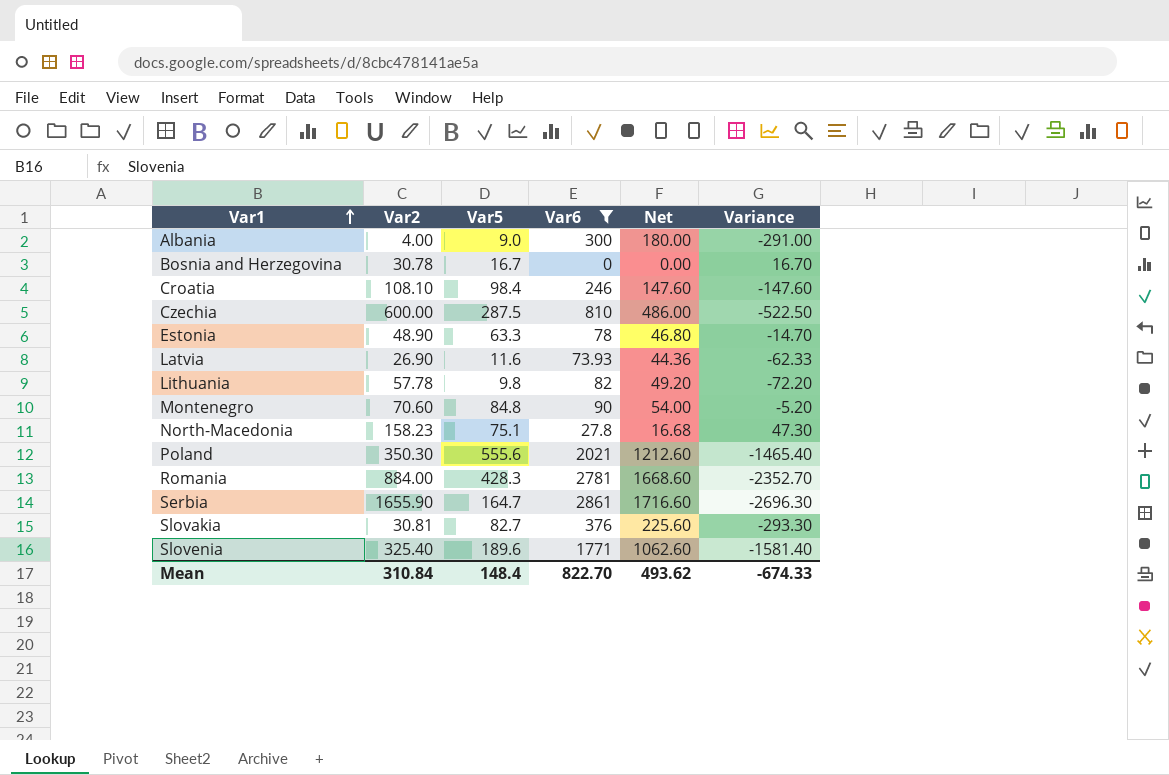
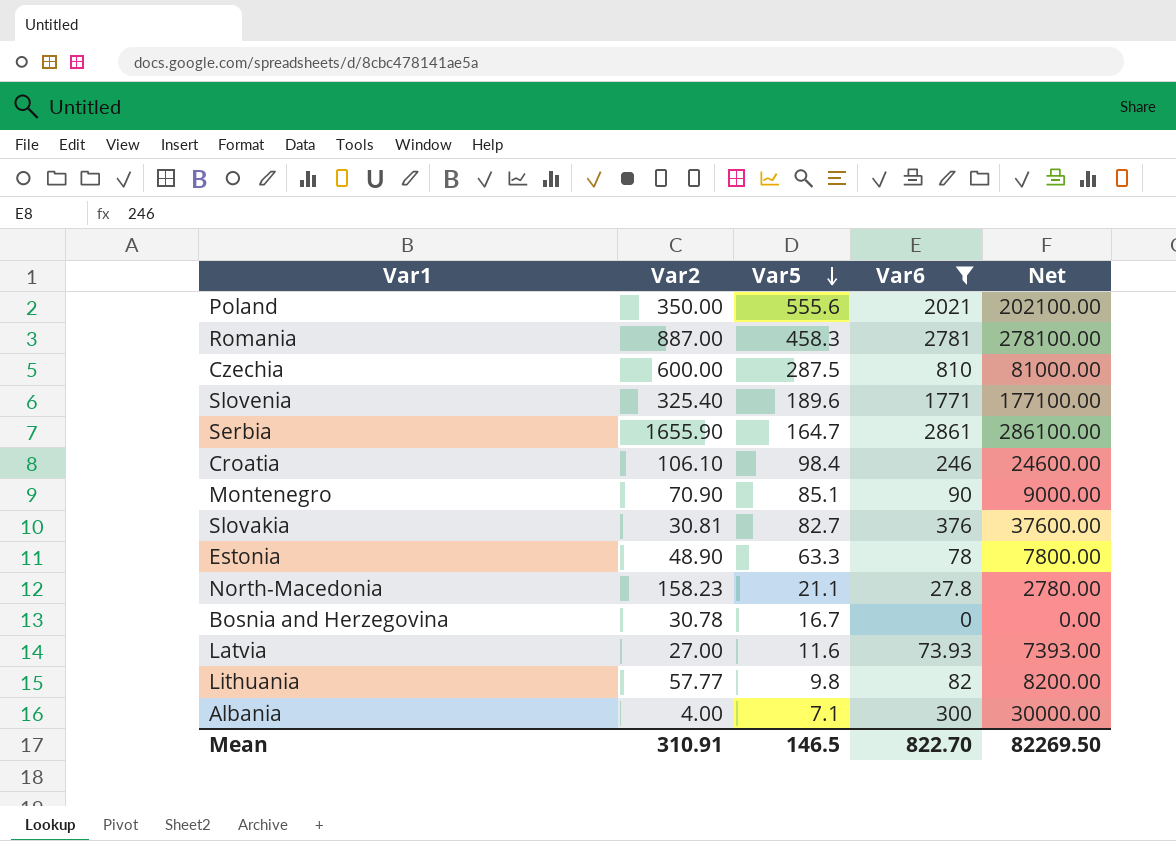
row order: Var1 ascending -> Var5 descending
column Variance | formula: [Var5] - [Var6] -> none
column Net | formula: [Var6] * 0.6 -> [Var6] * 100
Poland | Var2: 350.30 -> 350.00
Romania | Var2: 884.00 -> 887.00
Romania | Var5: 428.3 -> 458.3
Croatia | Var2: 108.10 -> 106.10
Montenegro | Var2: 70.60 -> 70.90
Montenegro | Var5: 84.8 -> 85.1
North-Macedonia | Var5: 75.1 -> 21.1
Latvia | Var2: 26.90 -> 27.00
Lithuania | Var2: 57.78 -> 57.77
Albania | Var5: 9.0 -> 7.1
Mean | Var2: 310.84 -> 310.91
Mean | Var5: 148.4 -> 146.5
Mean | Net: 493.62 -> 82269.50

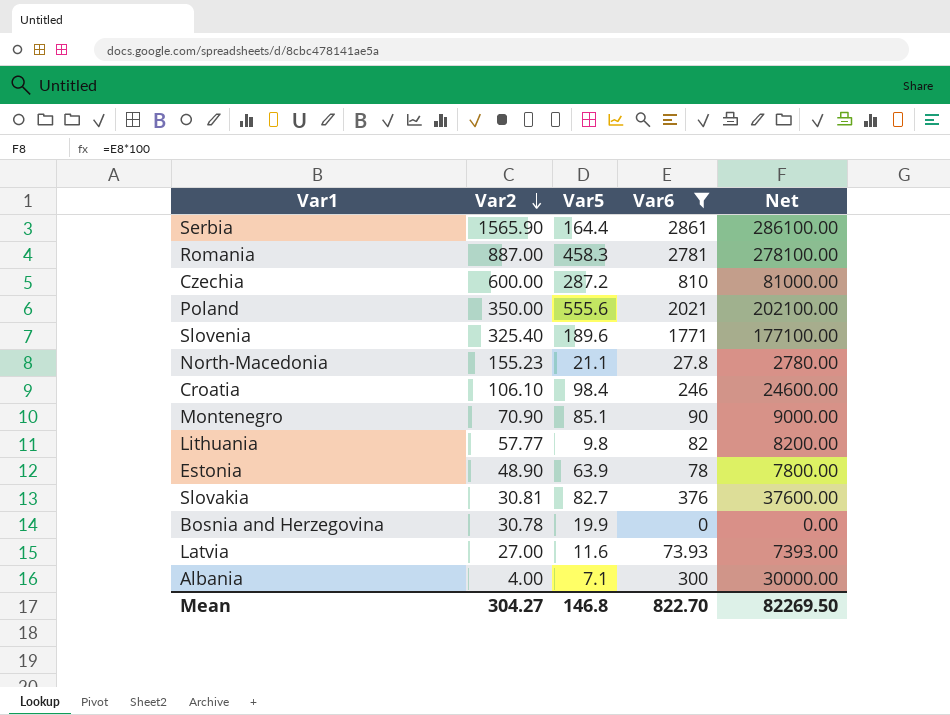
row order: Var5 descending -> Var2 descending
Serbia | Var2: 1655.90 -> 1565.90
Serbia | Var5: 164.7 -> 164.4
Czechia | Var5: 287.5 -> 287.2
North-Macedonia | Var2: 158.23 -> 155.23
Estonia | Var5: 63.3 -> 63.9
Bosnia and Herzegovina | Var5: 16.7 -> 19.9
Mean | Var2: 310.91 -> 304.27
Mean | Var5: 146.5 -> 146.8

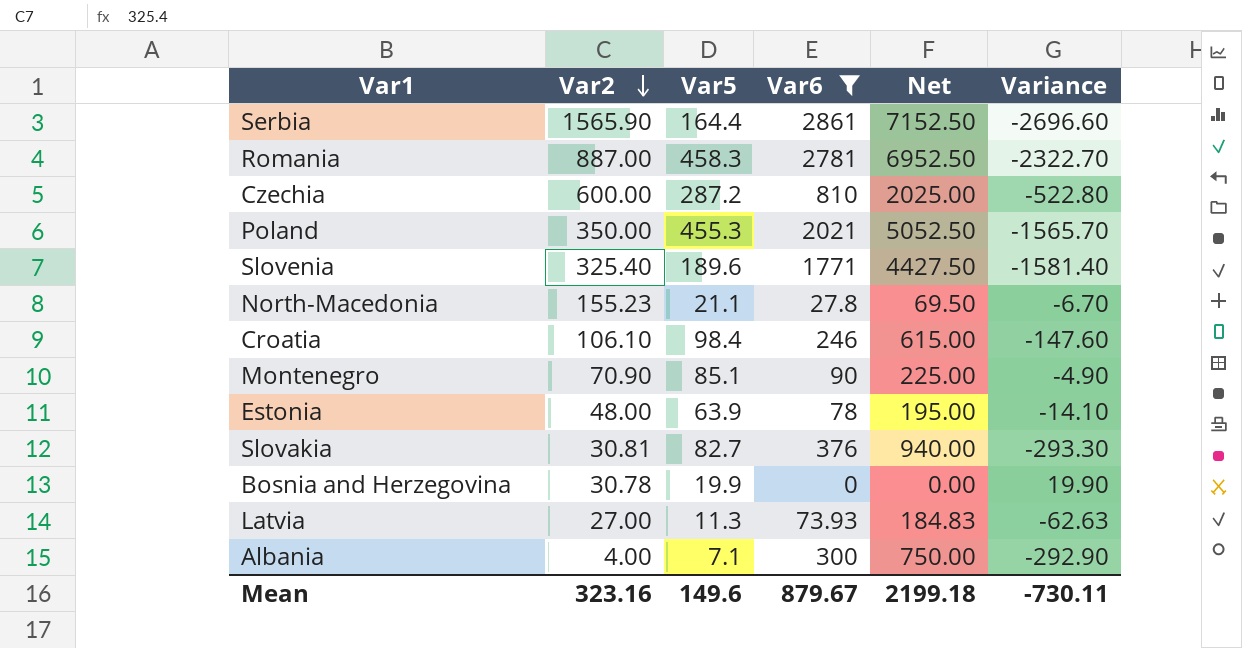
column Net | formula: [Var6] * 100 -> [Var6] * 2.5
column Variance | formula: none -> [Var5] - [Var6]
row Lithuania: 57.77 | 9.8 | 82 | 8200.00 -> none
Poland | Var5: 555.6 -> 455.3
Estonia | Var2: 48.90 -> 48.00
Latvia | Var5: 11.6 -> 11.3
Mean | Var2: 304.27 -> 323.16
Mean | Var5: 146.8 -> 149.6
Mean | Var6: 822.70 -> 879.67
Mean | Net: 82269.50 -> 2199.18

